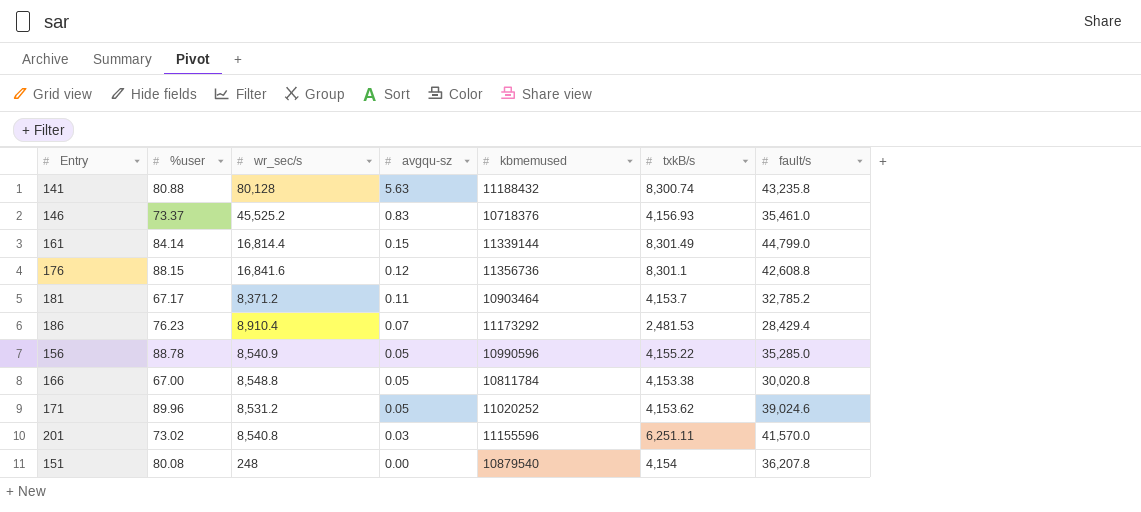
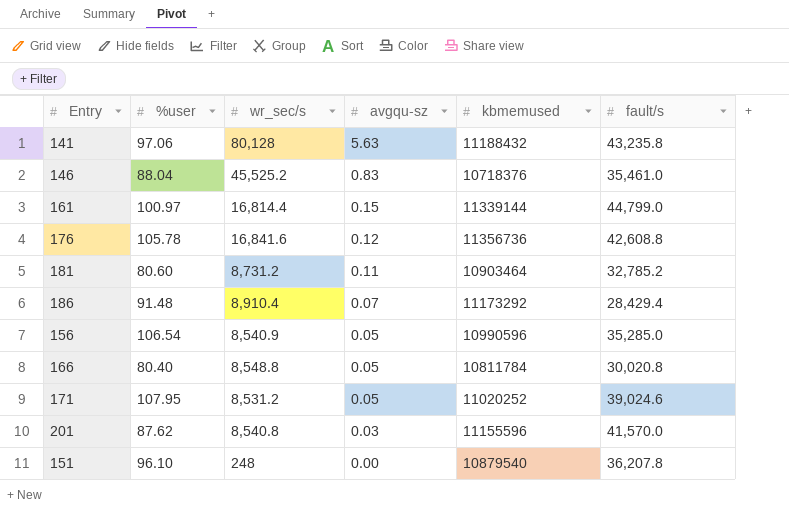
column txkB/s | position: 6 -> none
141 | %user: 80.88 -> 97.06
146 | %user: 73.37 -> 88.04
161 | %user: 84.14 -> 100.97
176 | %user: 88.15 -> 105.78
181 | %user: 67.17 -> 80.60
181 | wr_sec/s: 8,371.2 -> 8,731.2
186 | %user: 76.23 -> 91.48
156 | %user: 88.78 -> 106.54
166 | %user: 67.00 -> 80.40
171 | %user: 89.96 -> 107.95
201 | %user: 73.02 -> 87.62
151 | %user: 80.08 -> 96.10

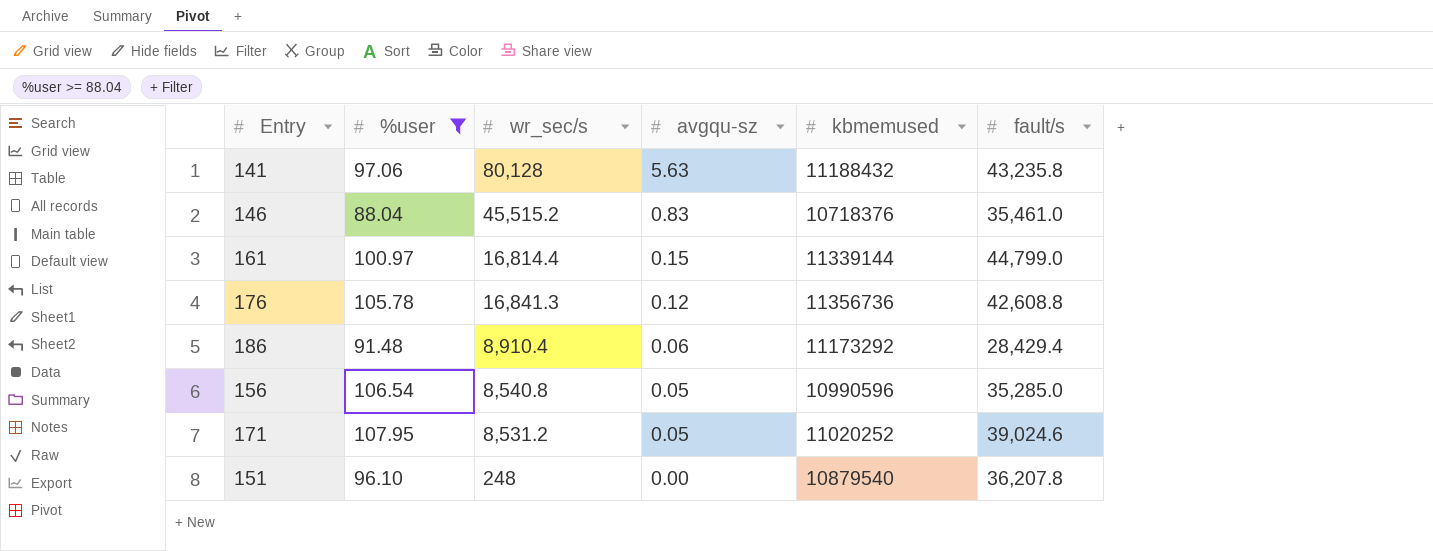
filter: none -> %user >= 88.04
146 | wr_sec/s: 45,525.2 -> 45,515.2
176 | wr_sec/s: 16,841.6 -> 16,841.3
186 | avgqu-sz: 0.07 -> 0.06
156 | wr_sec/s: 8,540.9 -> 8,540.8

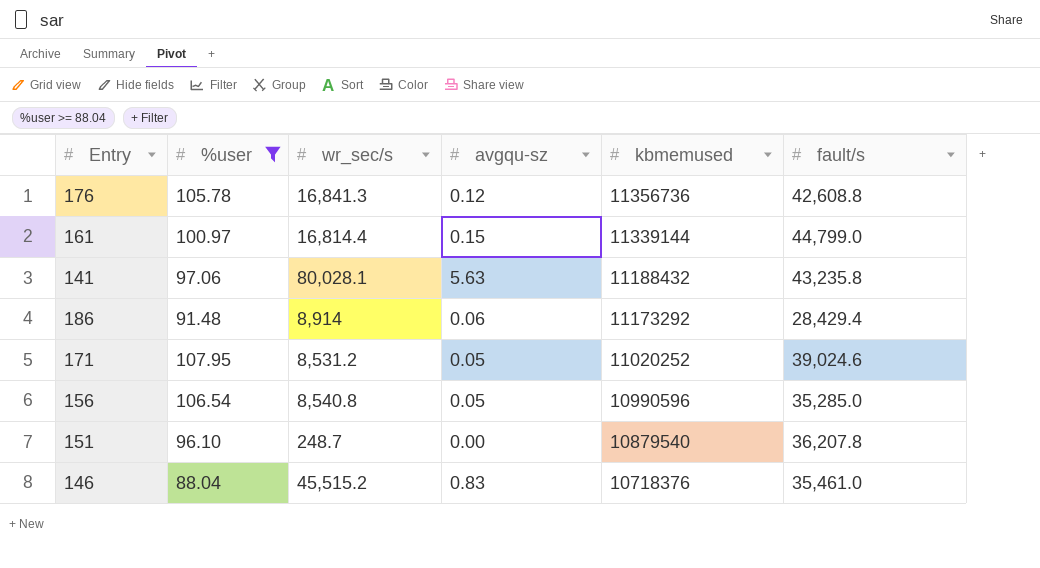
row order: avgqu-sz descending -> kbmemused descending
141 | wr_sec/s: 80,128 -> 80,028.1
186 | wr_sec/s: 8,910.4 -> 8,914
151 | wr_sec/s: 248 -> 248.7

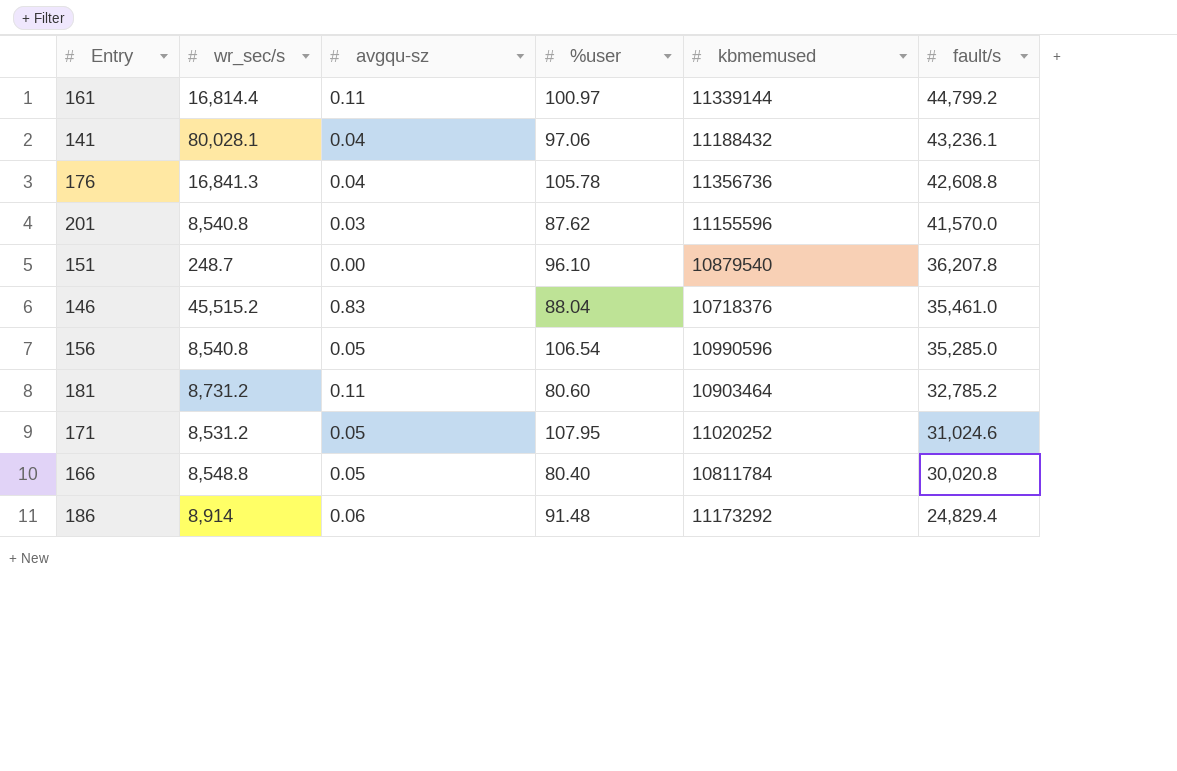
filter: %user >= 88.04 -> none
row order: kbmemused descending -> fault/s descending
column %user | position: 2 -> 4
161 | avgqu-sz: 0.15 -> 0.11
161 | fault/s: 44,799.0 -> 44,799.2
141 | avgqu-sz: 5.63 -> 0.04
141 | fault/s: 43,235.8 -> 43,236.1
176 | avgqu-sz: 0.12 -> 0.04
171 | fault/s: 39,024.6 -> 31,024.6
186 | fault/s: 28,429.4 -> 24,829.4

